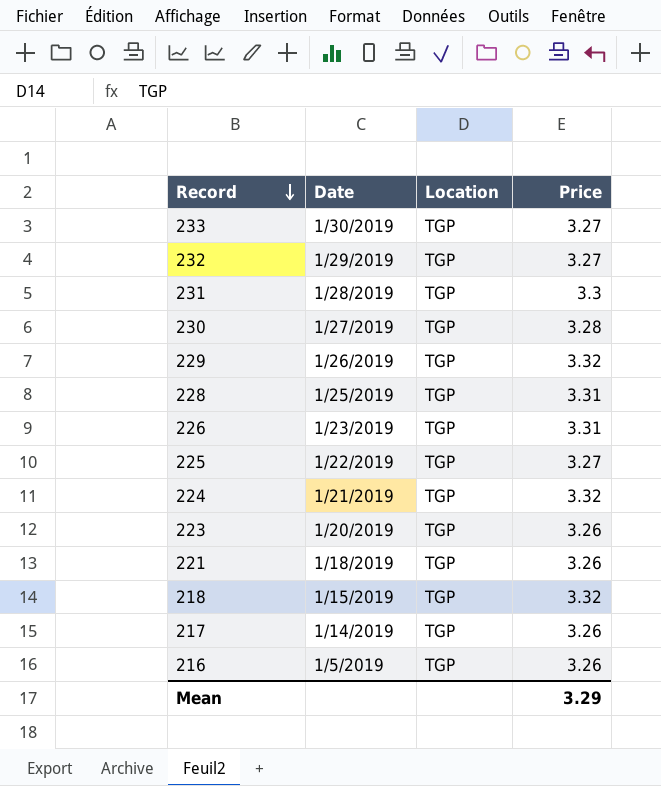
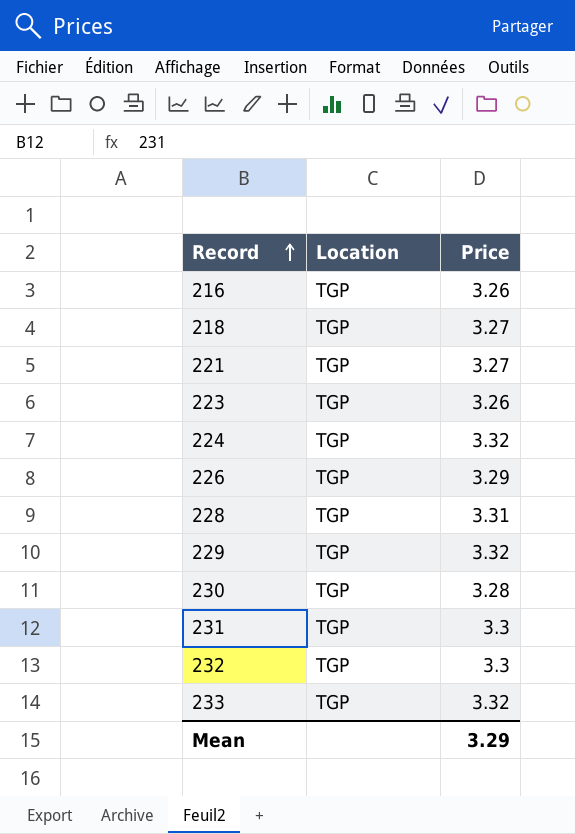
row order: Record descending -> Record ascending
column Date | position: 2 -> none
row 225: 1/22/2019 | TGP | 3.27 -> none
row 217: 1/14/2019 | TGP | 3.26 -> none
218 | Price: 3.32 -> 3.27
221 | Price: 3.26 -> 3.27
226 | Price: 3.31 -> 3.29
232 | Price: 3.27 -> 3.3
233 | Price: 3.27 -> 3.32

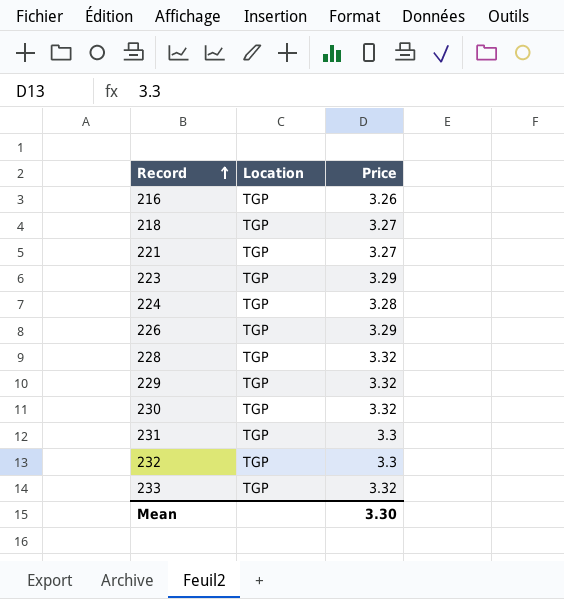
223 | Price: 3.26 -> 3.29
224 | Price: 3.32 -> 3.28
228 | Price: 3.31 -> 3.32
230 | Price: 3.28 -> 3.32
Mean | Price: 3.29 -> 3.30

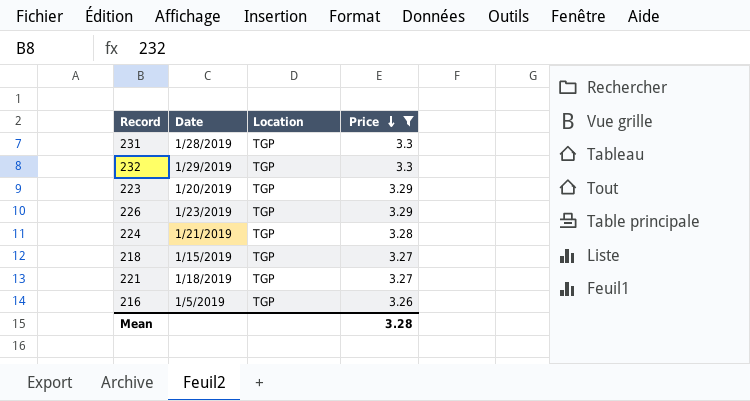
filter: none -> Price != 3.32
row order: Record ascending -> Price descending
column Date | position: none -> 2
Mean | Price: 3.30 -> 3.28

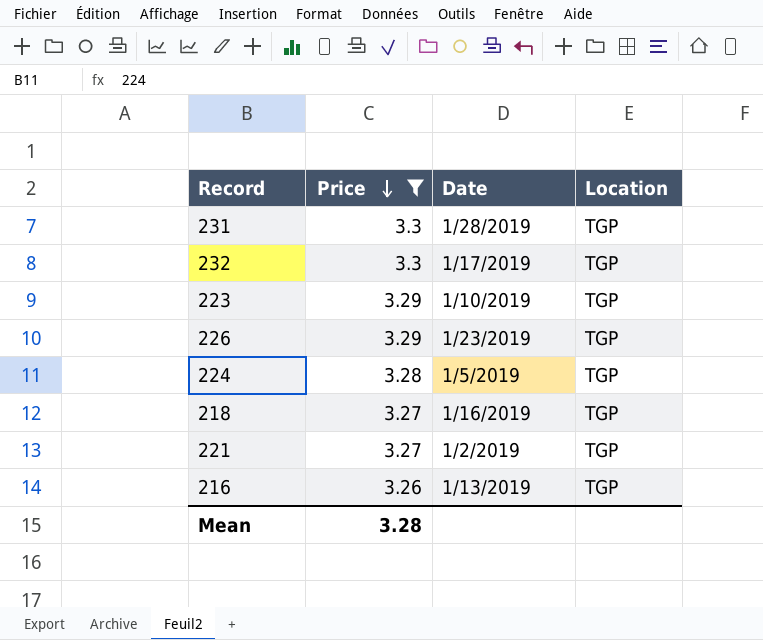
column Price | position: 4 -> 2
232 | Date: 1/29/2019 -> 1/17/2019
223 | Date: 1/20/2019 -> 1/10/2019
224 | Date: 1/21/2019 -> 1/5/2019
218 | Date: 1/15/2019 -> 1/16/2019
221 | Date: 1/18/2019 -> 1/2/2019
216 | Date: 1/5/2019 -> 1/13/2019

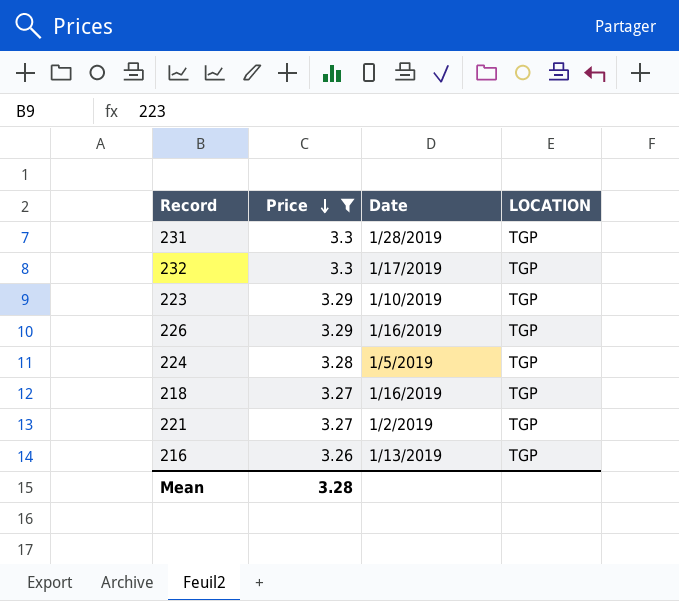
column name: Location -> LOCATION
226 | Date: 1/23/2019 -> 1/16/2019

